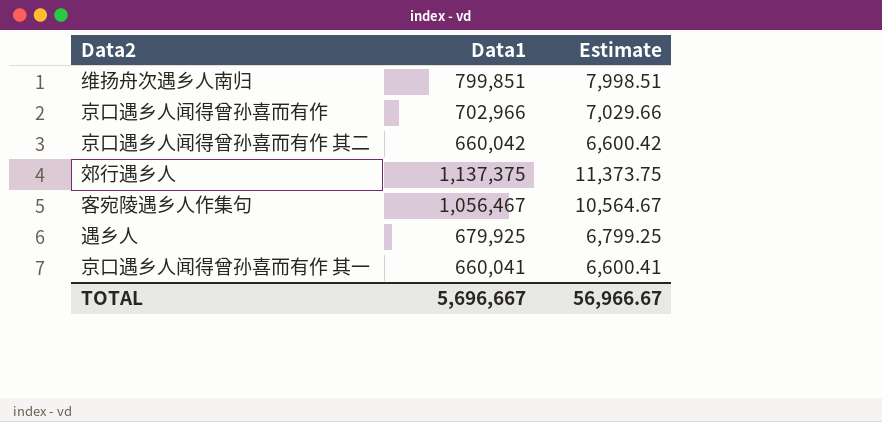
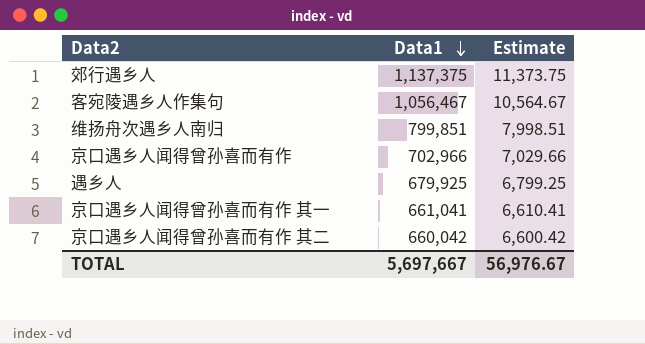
row order: none -> Data1 descending
京口遇乡人闻得曾孙喜而有作 其一 | Data1: 660,041 -> 661,041
京口遇乡人闻得曾孙喜而有作 其一 | Estimate: 6,600.41 -> 6,610.41
TOTAL | Data1: 5,696,667 -> 5,697,667
TOTAL | Estimate: 56,966.67 -> 56,976.67

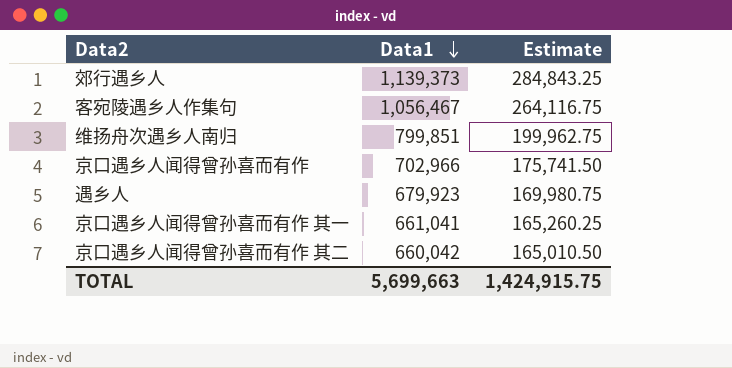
column Estimate | formula: [Data1] * 0.01 -> [Data1] * 0.25
郊行遇乡人 | Data1: 1,137,375 -> 1,139,373
遇乡人 | Data1: 679,925 -> 679,923
TOTAL | Data1: 5,697,667 -> 5,699,663
TOTAL | Estimate: 56,976.67 -> 1,424,915.75

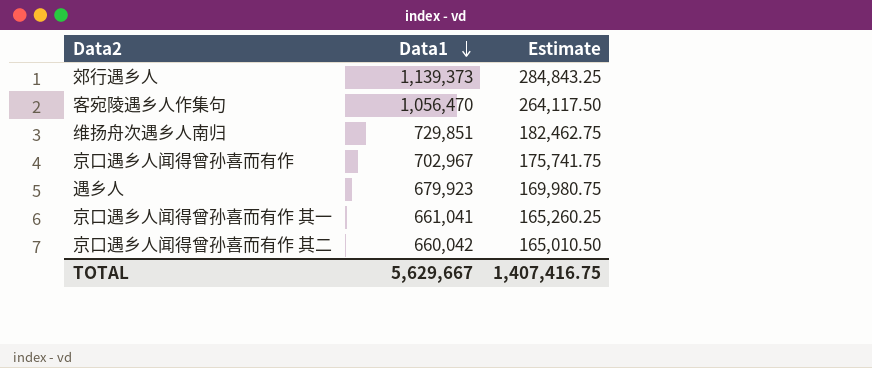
客宛陵遇乡人作集句 | Data1: 1,056,467 -> 1,056,470
客宛陵遇乡人作集句 | Estimate: 264,116.75 -> 264,117.50
维扬舟次遇乡人南归 | Data1: 799,851 -> 729,851
维扬舟次遇乡人南归 | Estimate: 199,962.75 -> 182,462.75
京口遇乡人闻得曾孙喜而有作 | Data1: 702,966 -> 702,967
京口遇乡人闻得曾孙喜而有作 | Estimate: 175,741.50 -> 175,741.75
TOTAL | Data1: 5,699,663 -> 5,629,667
TOTAL | Estimate: 1,424,915.75 -> 1,407,416.75

